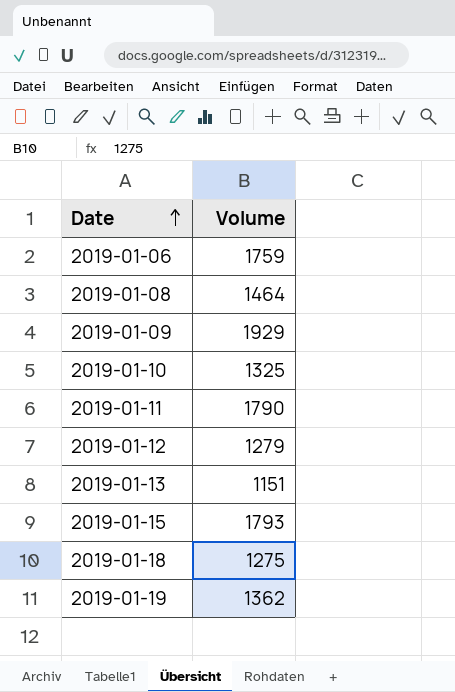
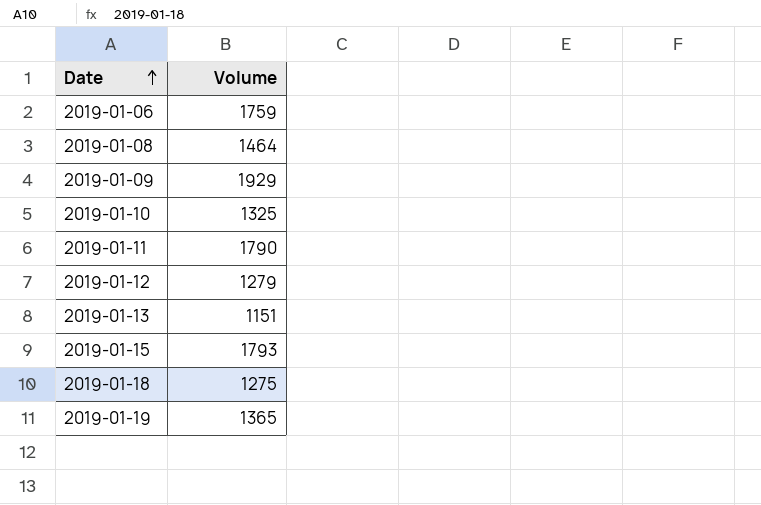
2019-01-19 | Volume: 1362 -> 1365

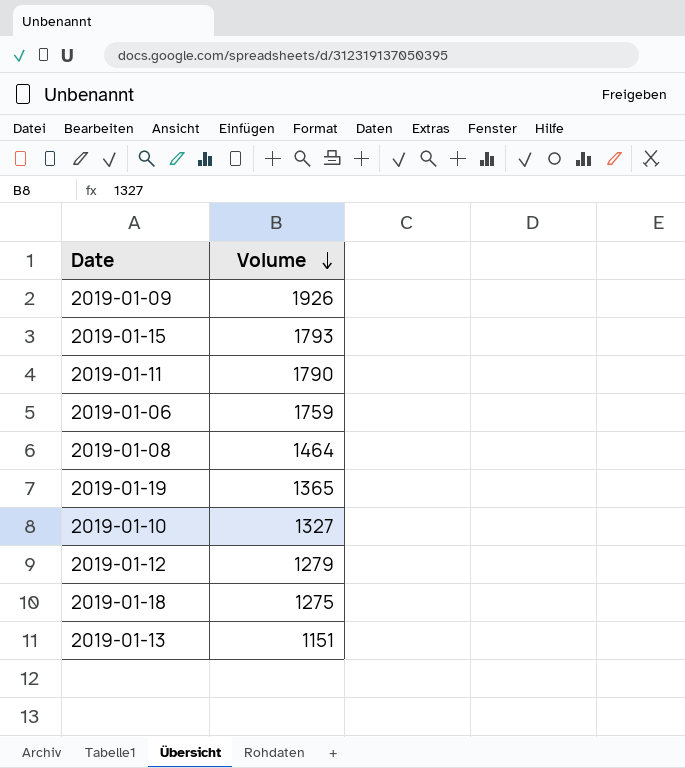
row order: Date ascending -> Volume descending
2019-01-09 | Volume: 1929 -> 1926
2019-01-10 | Volume: 1325 -> 1327

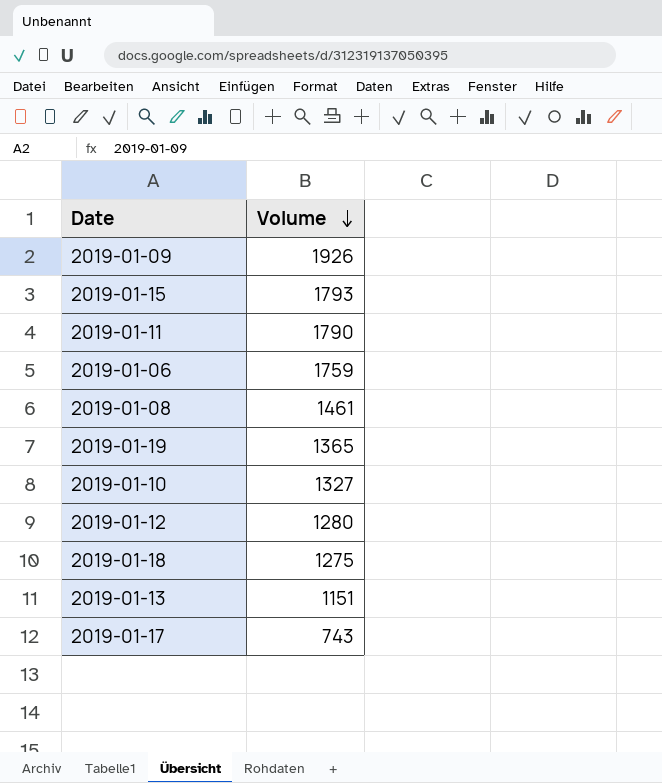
2019-01-08 | Volume: 1464 -> 1461
2019-01-12 | Volume: 1279 -> 1280
row 2019-01-17: none -> 743

